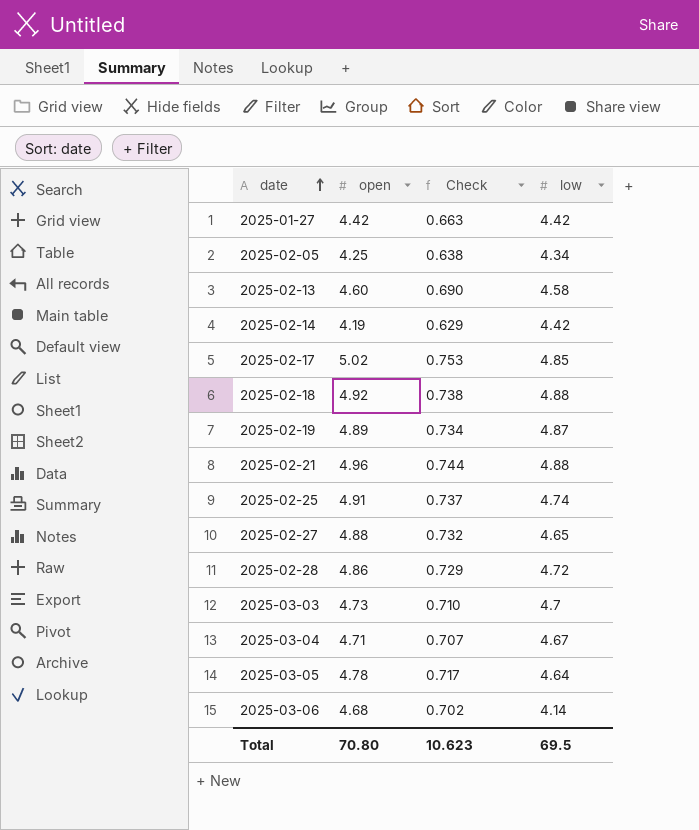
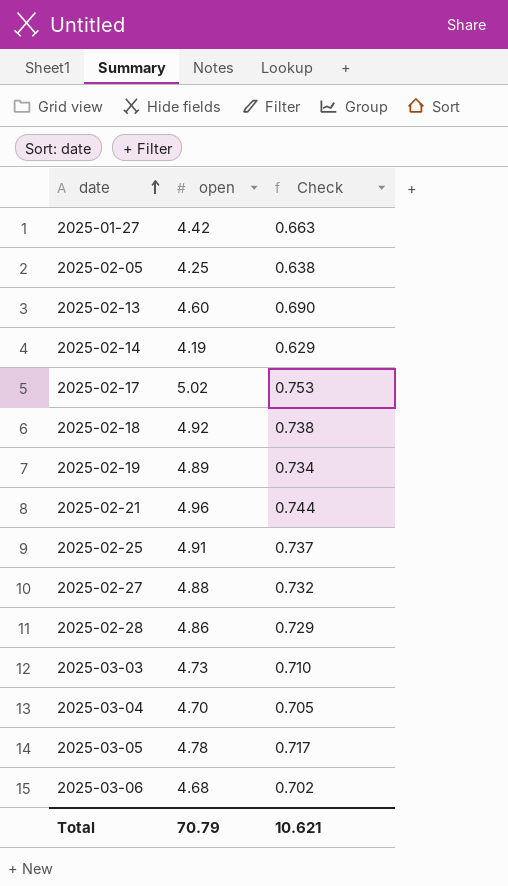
column low | position: 4 -> none
2025-03-04 | open: 4.71 -> 4.70
2025-03-04 | Check: 0.707 -> 0.705
Total | open: 70.80 -> 70.79
Total | Check: 10.623 -> 10.621

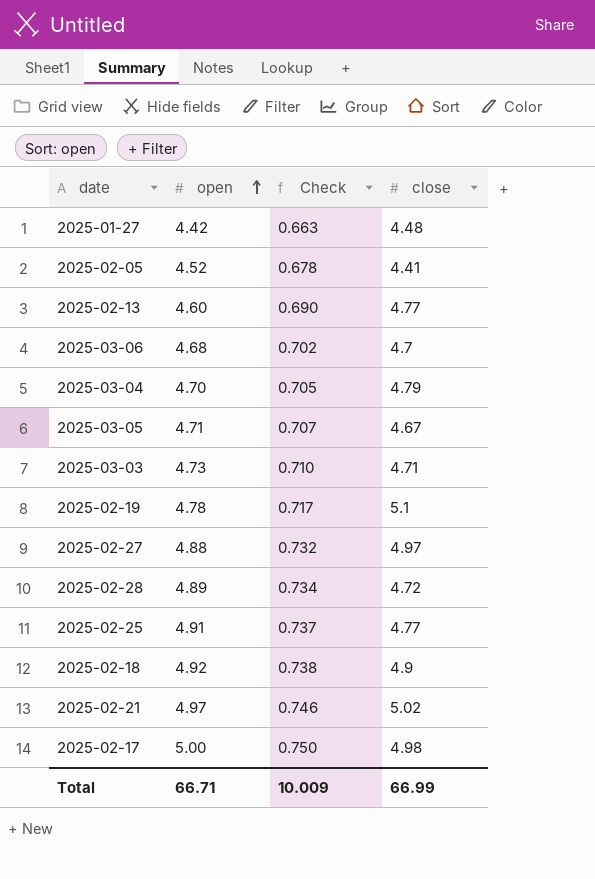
row order: date ascending -> open ascending
column close | position: none -> 4
row 2025-02-14: 4.19 | 0.629 -> none
2025-02-05 | open: 4.25 -> 4.52
2025-02-05 | Check: 0.638 -> 0.678
2025-03-05 | open: 4.78 -> 4.71
2025-03-05 | Check: 0.717 -> 0.707
2025-02-19 | open: 4.89 -> 4.78
2025-02-19 | Check: 0.734 -> 0.717
2025-02-28 | open: 4.86 -> 4.89
2025-02-28 | Check: 0.729 -> 0.734
2025-02-21 | open: 4.96 -> 4.97
2025-02-21 | Check: 0.744 -> 0.746
2025-02-17 | open: 5.02 -> 5.00
2025-02-17 | Check: 0.753 -> 0.750
Total | open: 70.79 -> 66.71
Total | Check: 10.621 -> 10.009

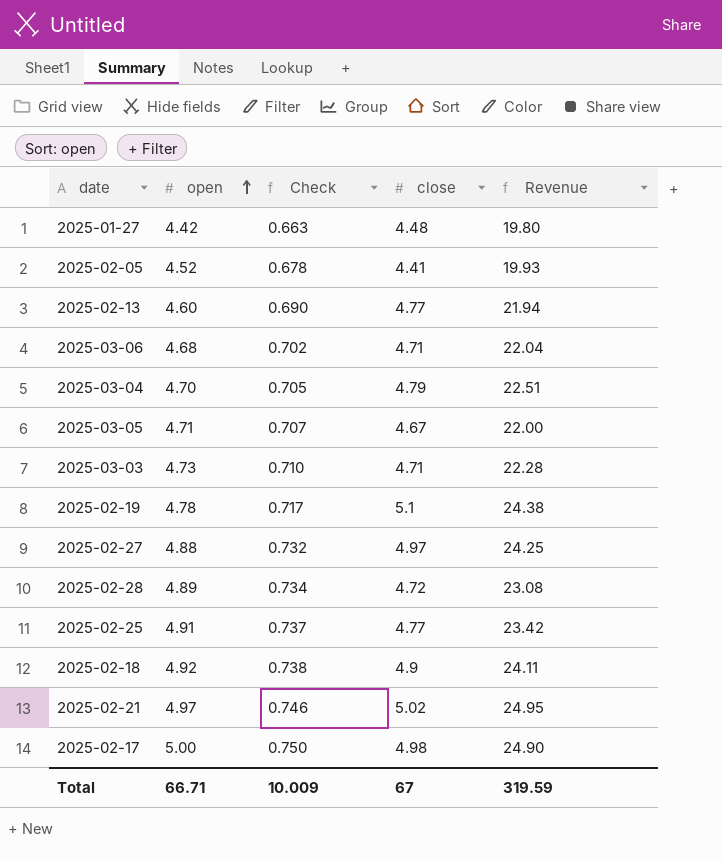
column Revenue | formula: none -> [open] * [close]
2025-03-06 | close: 4.7 -> 4.71
Total | close: 66.99 -> 67

